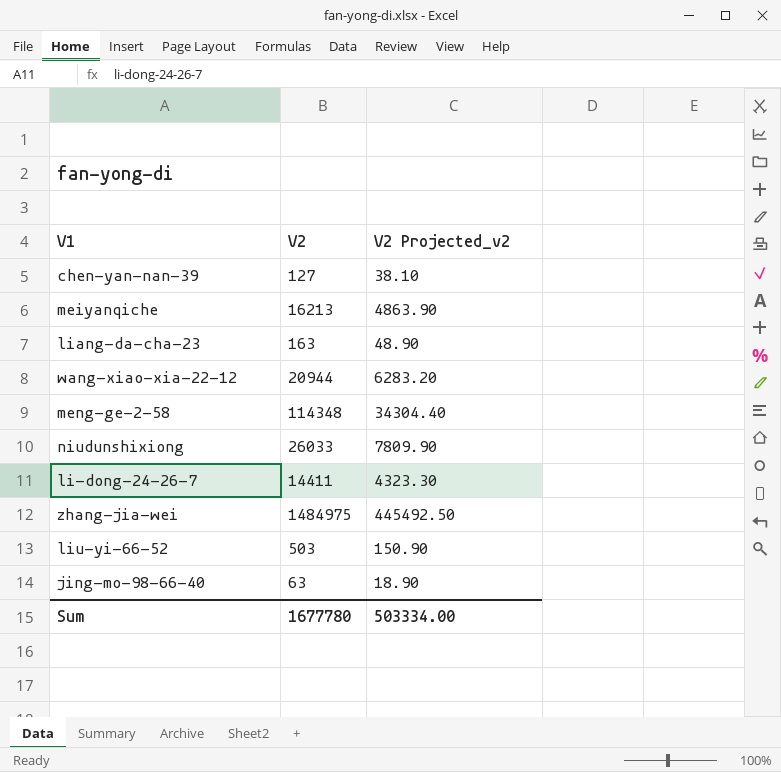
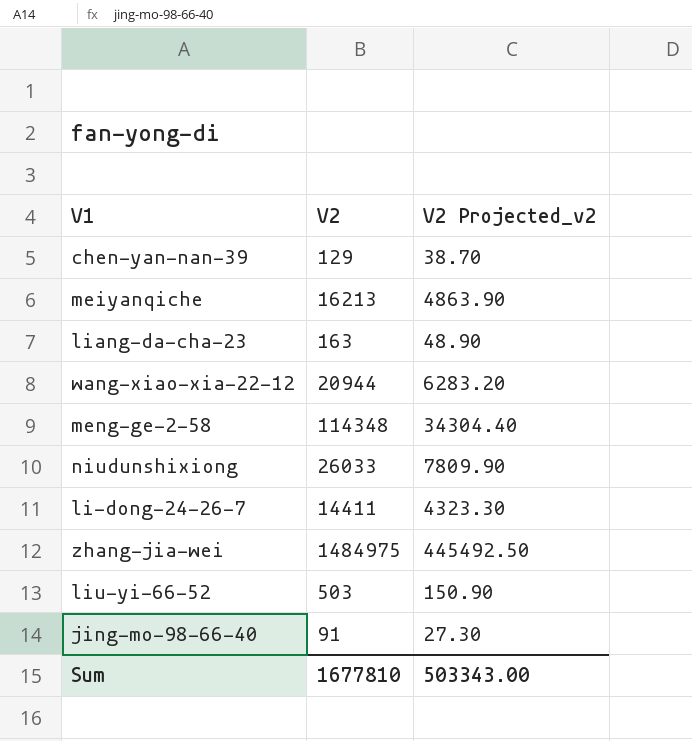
chen-yan-nan-39 | V2: 127 -> 129
chen-yan-nan-39 | V2 Projected_v2: 38.10 -> 38.70
jing-mo-98-66-40 | V2: 63 -> 91
jing-mo-98-66-40 | V2 Projected_v2: 18.90 -> 27.30
Sum | V2: 1677780 -> 1677810
Sum | V2 Projected_v2: 503334.00 -> 503343.00

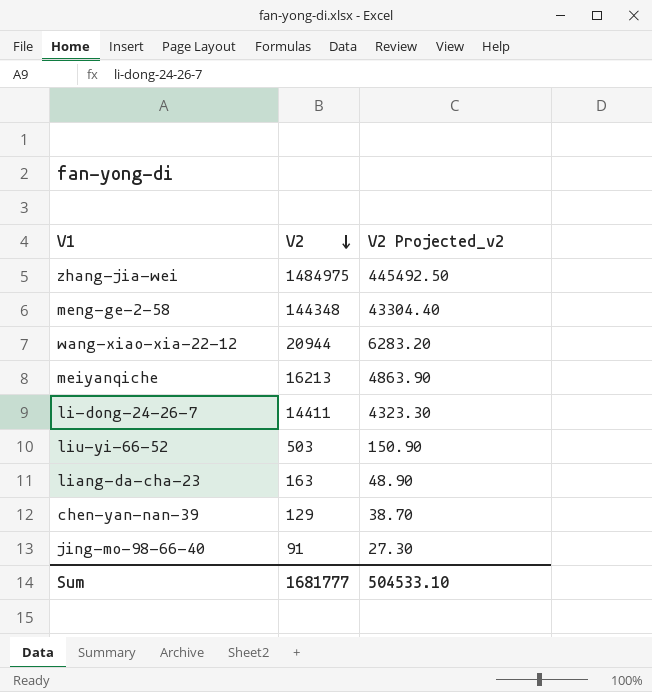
row order: none -> V2 descending
row niudunshixiong: 26033 | 7809.90 -> none
meng-ge-2-58 | V2: 114348 -> 144348
meng-ge-2-58 | V2 Projected_v2: 34304.40 -> 43304.40
Sum | V2: 1677810 -> 1681777
Sum | V2 Projected_v2: 503343.00 -> 504533.10

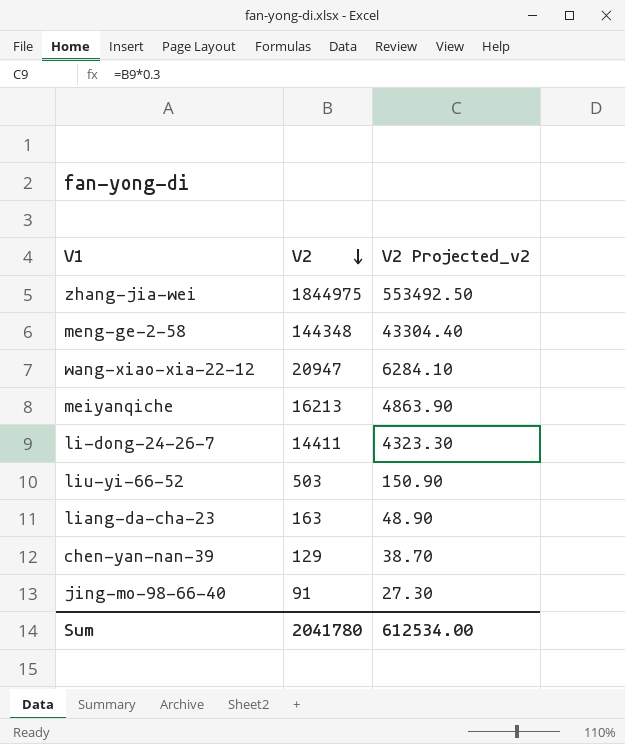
zhang-jia-wei | V2: 1484975 -> 1844975
zhang-jia-wei | V2 Projected_v2: 445492.50 -> 553492.50
wang-xiao-xia-22-12 | V2: 20944 -> 20947
wang-xiao-xia-22-12 | V2 Projected_v2: 6283.20 -> 6284.10
Sum | V2: 1681777 -> 2041780
Sum | V2 Projected_v2: 504533.10 -> 612534.00

